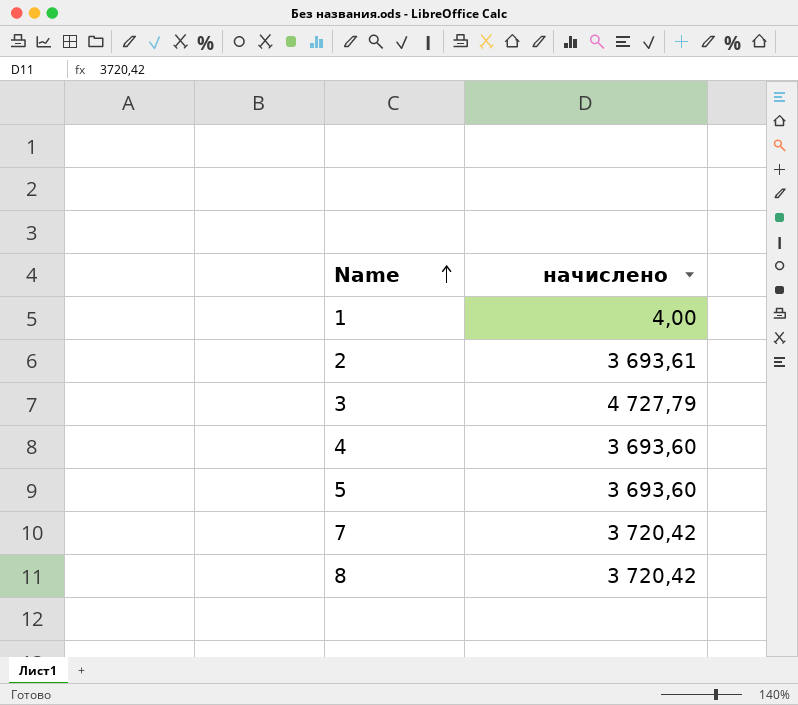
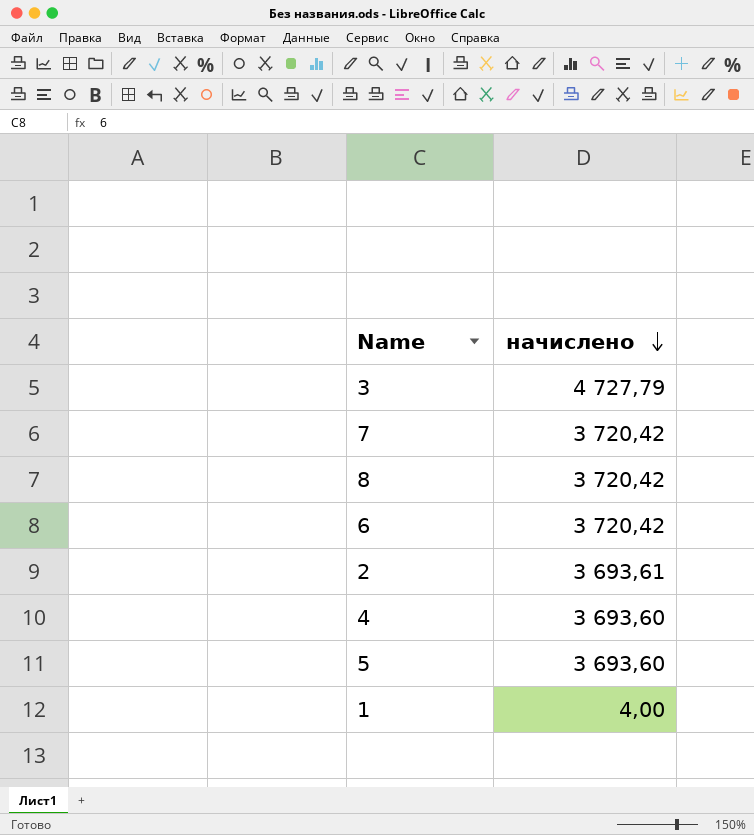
row order: Name ascending -> начислено descending
row 6: none -> 3 720,42

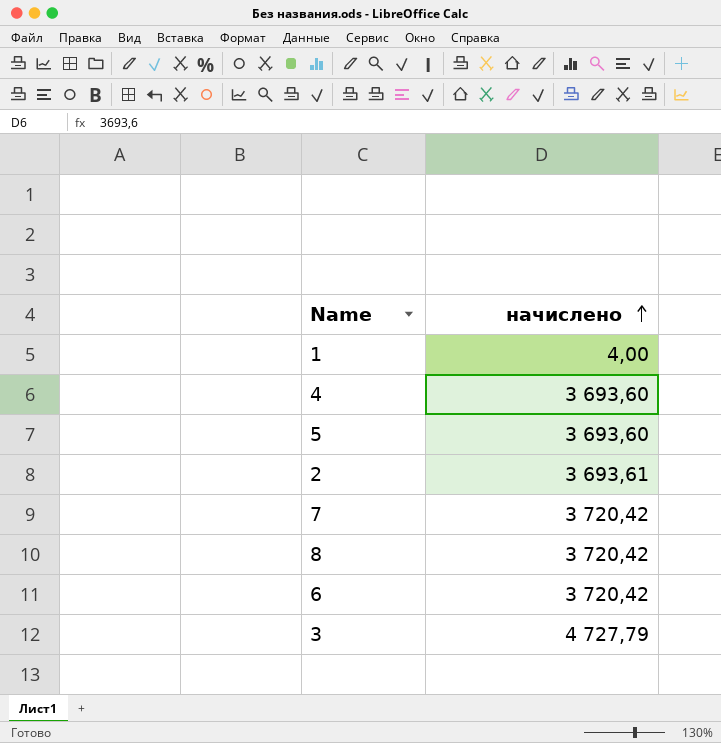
row order: начислено descending -> начислено ascending

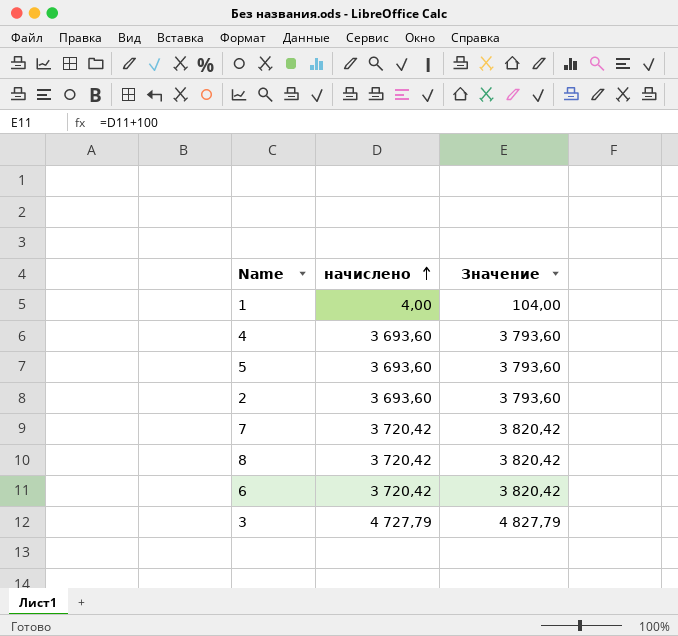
column Значение | formula: none -> [начислено] + 100
2 | начислено: 3 693,61 -> 3 693,60

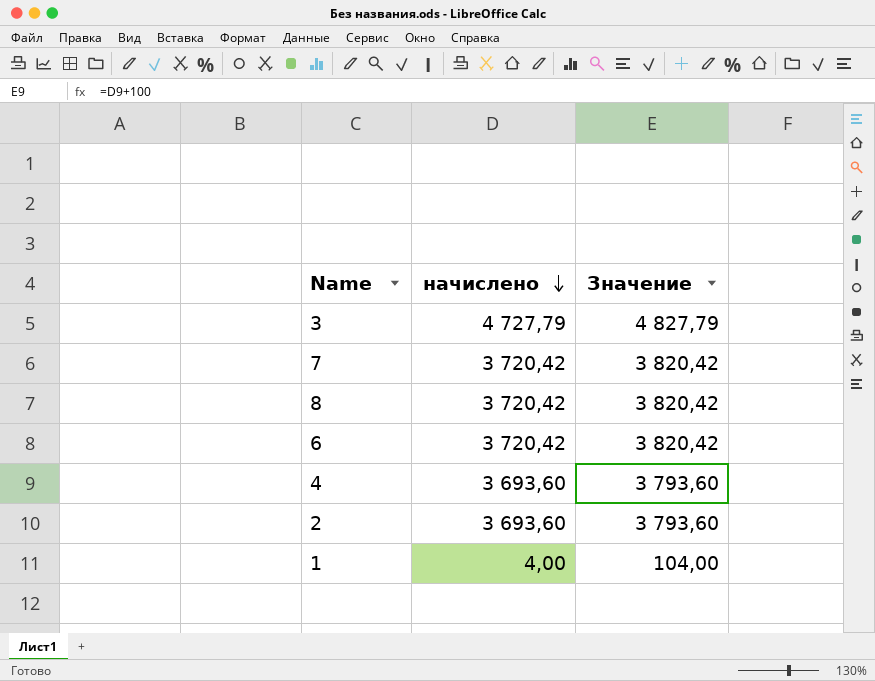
row order: начислено ascending -> начислено descending
row 5: 3 693,60 | 3 793,60 -> none

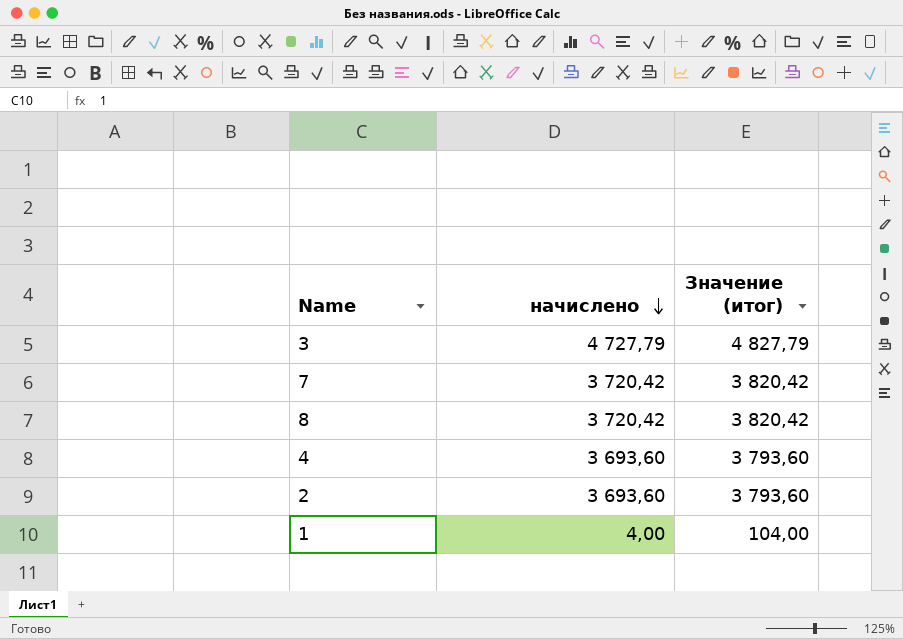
column name: Значение -> Значение (итог)
row 6: 3 720,42 | 3 820,42 -> none

